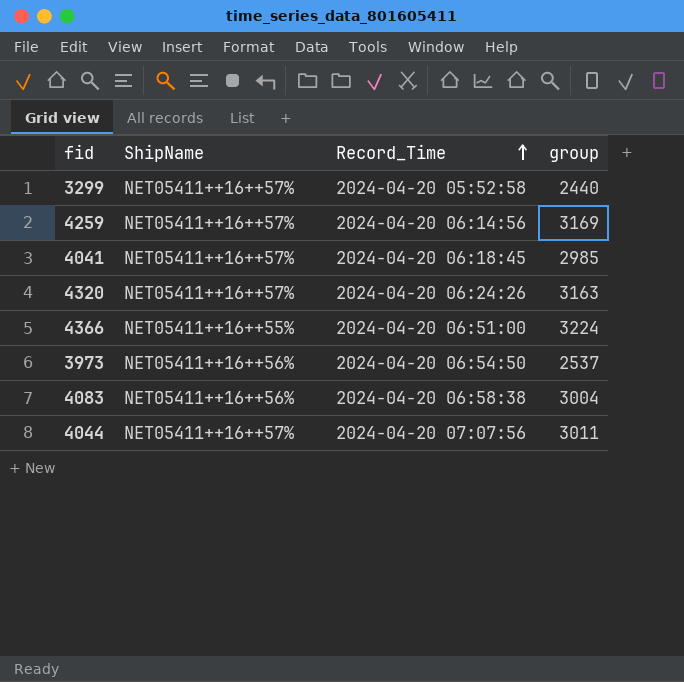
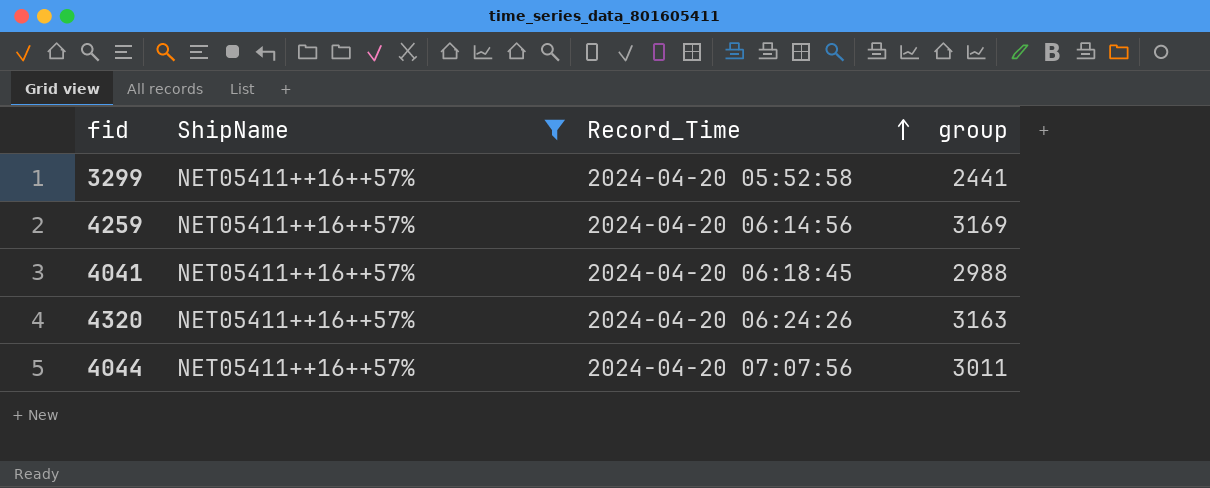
filter: none -> ShipName = NET05411++16++57%
3299 | group: 2440 -> 2441
4041 | group: 2985 -> 2988

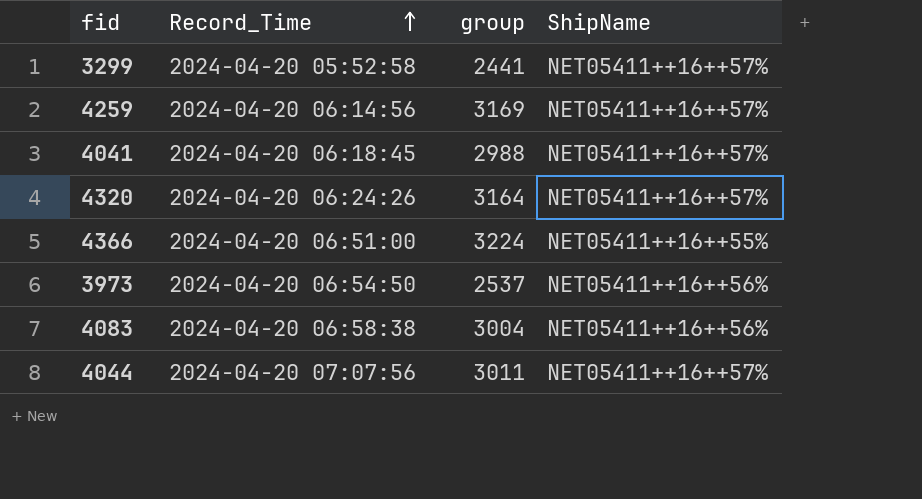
filter: ShipName = NET05411++16++57% -> none
column ShipName | position: 2 -> 4
4320 | group: 3163 -> 3164

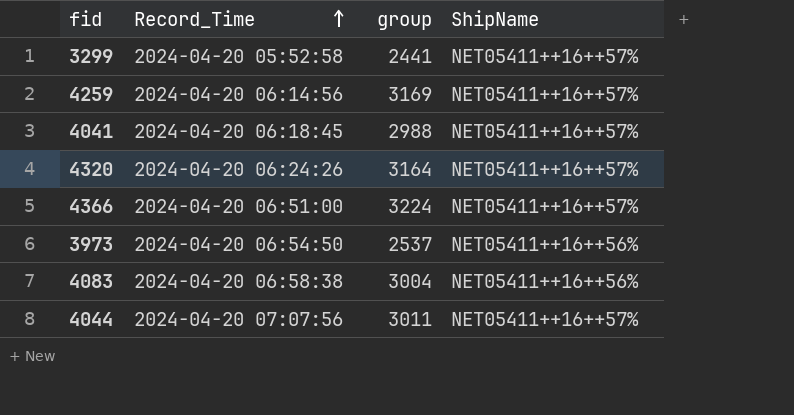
4366 | ShipName: NET05411++16++55% -> NET05411++16++57%

